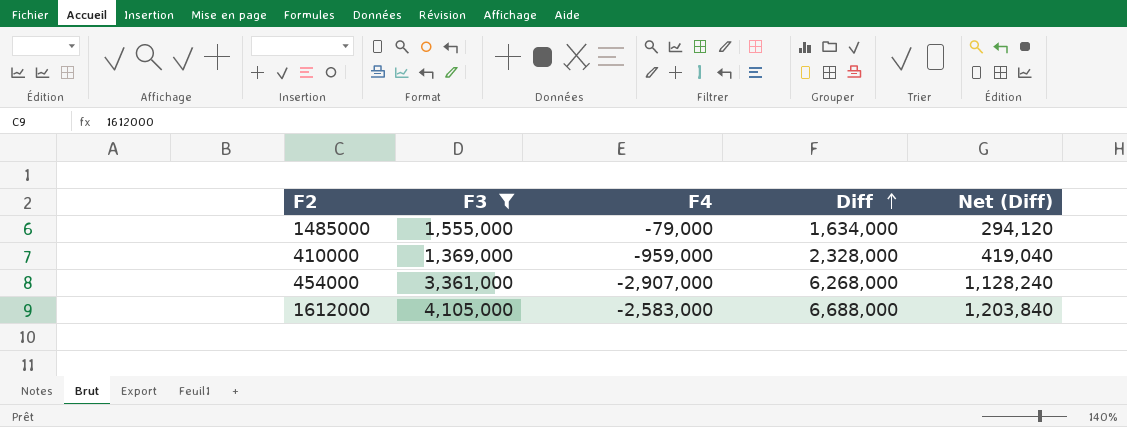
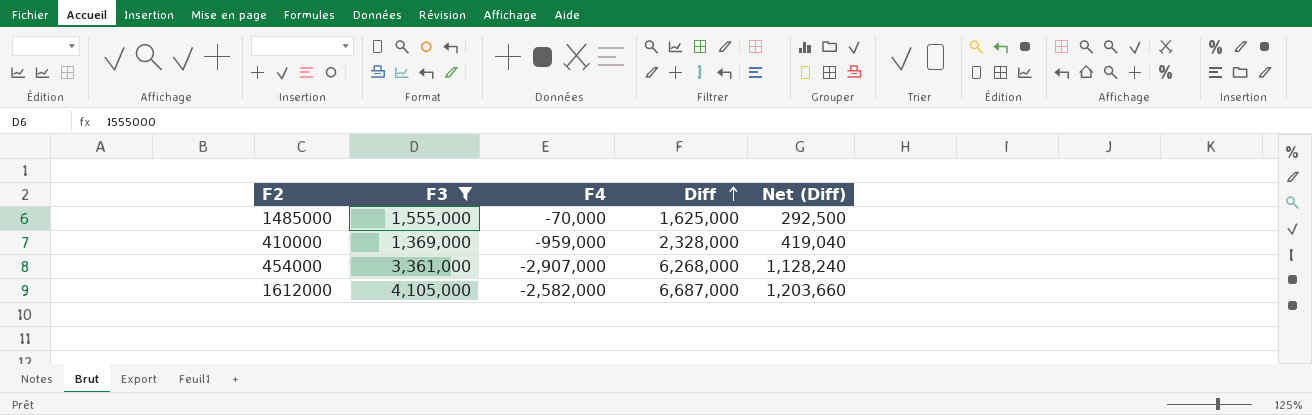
1485000 | F4: -79,000 -> -70,000
1485000 | Diff: 1,634,000 -> 1,625,000
1485000 | Net (Diff): 294,120 -> 292,500
1612000 | F4: -2,583,000 -> -2,582,000
1612000 | Diff: 6,688,000 -> 6,687,000
1612000 | Net (Diff): 1,203,840 -> 1,203,660

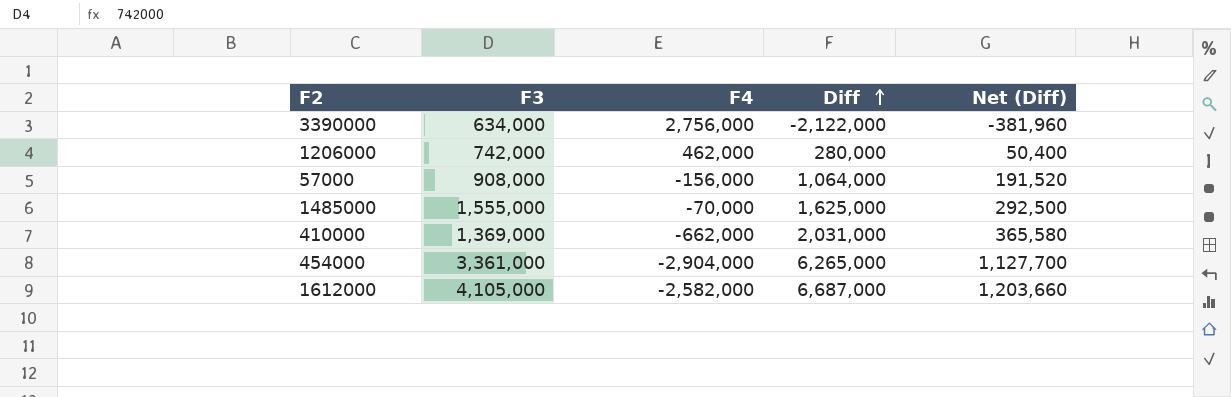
filter: F3 >= 1,369,000 -> none
410000 | F4: -959,000 -> -662,000
410000 | Diff: 2,328,000 -> 2,031,000
410000 | Net (Diff): 419,040 -> 365,580
454000 | F4: -2,907,000 -> -2,904,000
454000 | Diff: 6,268,000 -> 6,265,000
454000 | Net (Diff): 1,128,240 -> 1,127,700

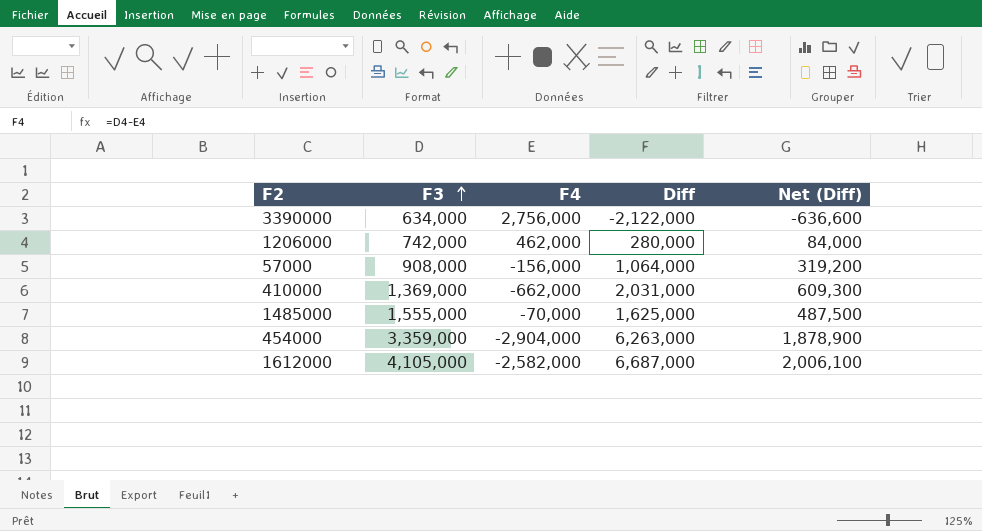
row order: Diff ascending -> F3 ascending
column Net (Diff) | formula: [Diff] * 0.18 -> [Diff] * 0.3
454000 | F3: 3,361,000 -> 3,359,000
454000 | Diff: 6,265,000 -> 6,263,000

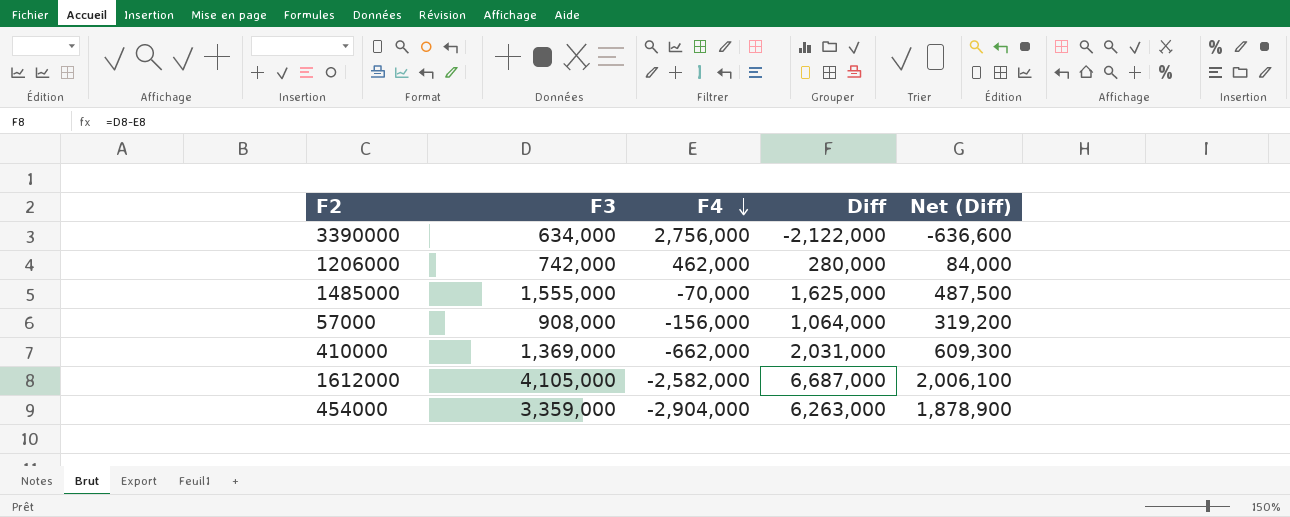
row order: F3 ascending -> F4 descending

